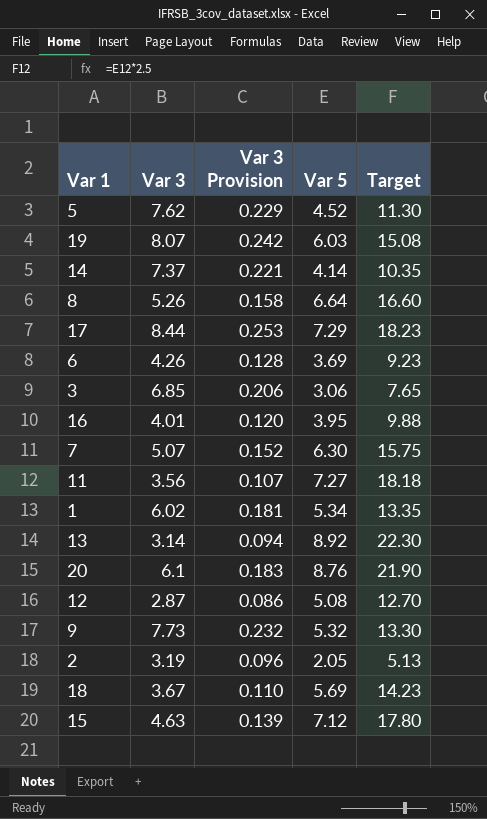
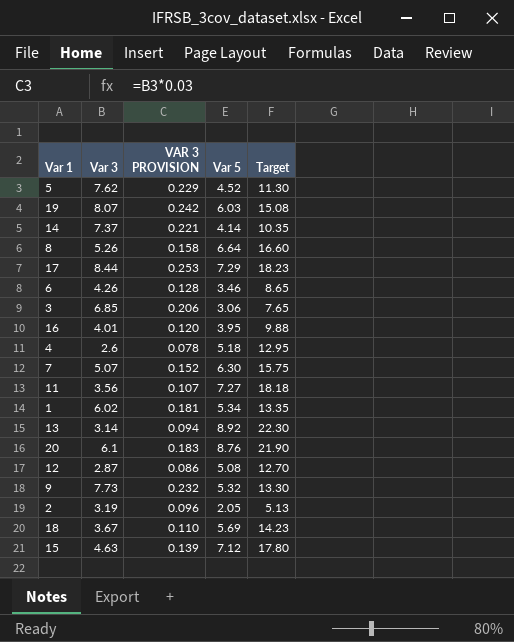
column name: Var 3 Provision -> VAR 3 PROVISION
6 | Var 5: 3.69 -> 3.46
6 | Target: 9.23 -> 8.65
row 4: none -> 2.6 | 0.078 | 5.18 | 12.95

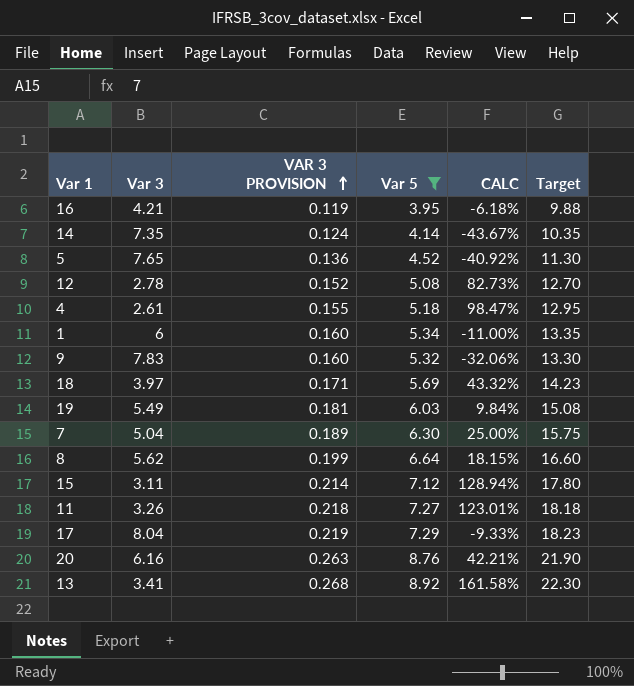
filter: none -> Var 5 >= 3.95
row order: none -> VAR 3 PROVISION ascending
column VAR 3 PROVISION | formula: [Var 3] * 0.03 -> [Var 5] * 0.03
column CALC | formula: none -> ([Var 5] - [Var 3]) / [Var 3]
16 | Var 3: 4.01 -> 4.21
14 | Var 3: 7.37 -> 7.35
5 | Var 3: 7.62 -> 7.65
12 | Var 3: 2.87 -> 2.78
4 | Var 3: 2.6 -> 2.61
1 | Var 3: 6.02 -> 6
9 | Var 3: 7.73 -> 7.83
18 | Var 3: 3.67 -> 3.97
19 | Var 3: 8.07 -> 5.49
7 | Var 3: 5.07 -> 5.04
8 | Var 3: 5.26 -> 5.62
15 | Var 3: 4.63 -> 3.11
11 | Var 3: 3.56 -> 3.26
17 | Var 3: 8.44 -> 8.04
20 | Var 3: 6.1 -> 6.16
13 | Var 3: 3.14 -> 3.41

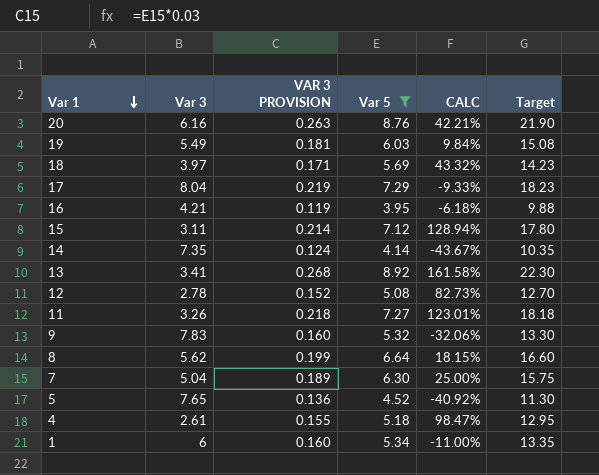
row order: VAR 3 PROVISION ascending -> Var 1 descending

